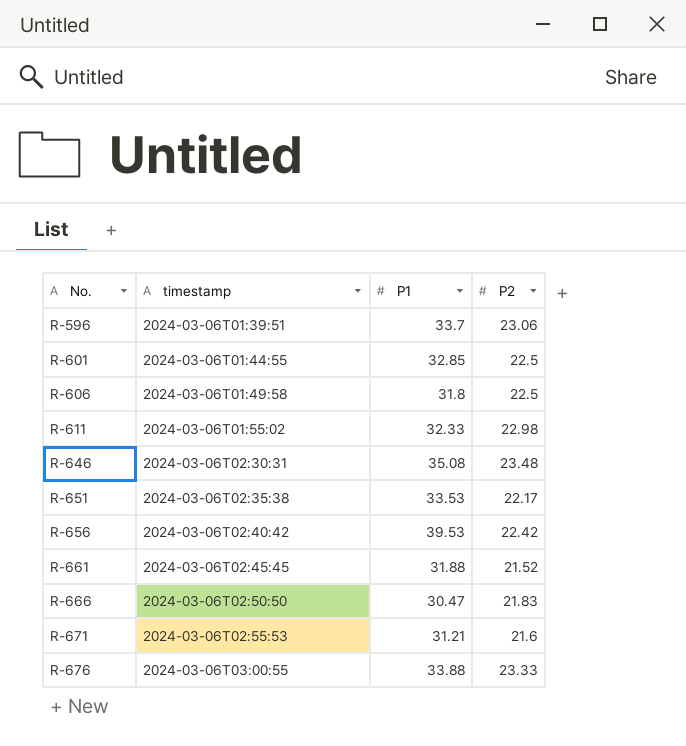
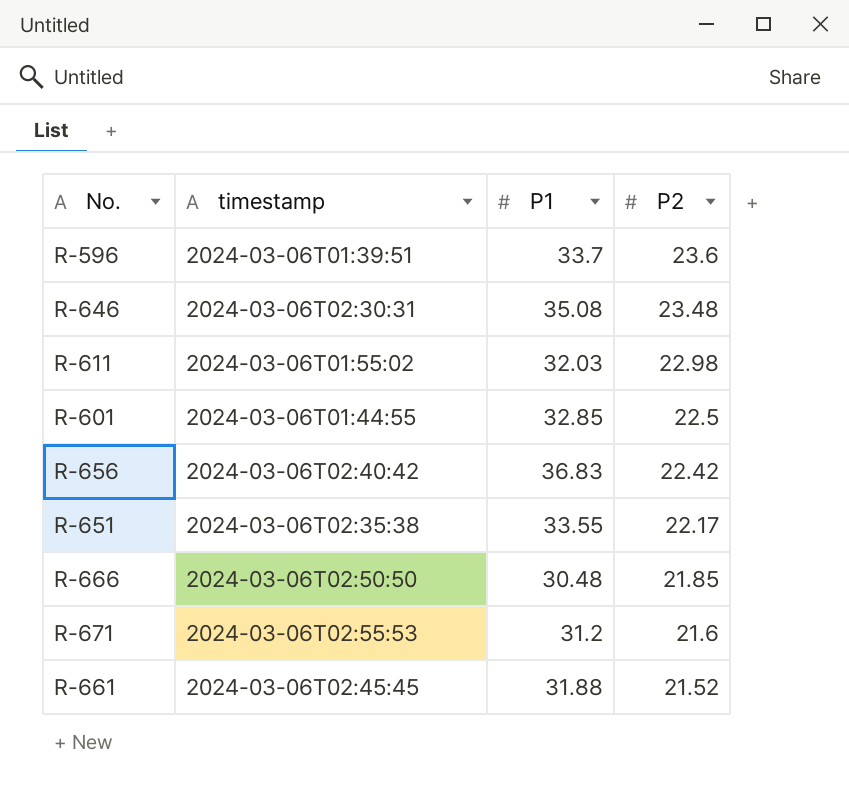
row order: No. ascending -> P2 descending
row R-606: 2024-03-06T01:49:58 | 31.8 | 22.5 -> none
row R-676: 2024-03-06T03:00:55 | 33.88 | 23.33 -> none
R-596 | P2: 23.06 -> 23.6
R-611 | P1: 32.33 -> 32.03
R-656 | P1: 39.53 -> 36.83
R-651 | P1: 33.53 -> 33.55
R-666 | P1: 30.47 -> 30.48
R-666 | P2: 21.83 -> 21.85
R-671 | P1: 31.21 -> 31.2

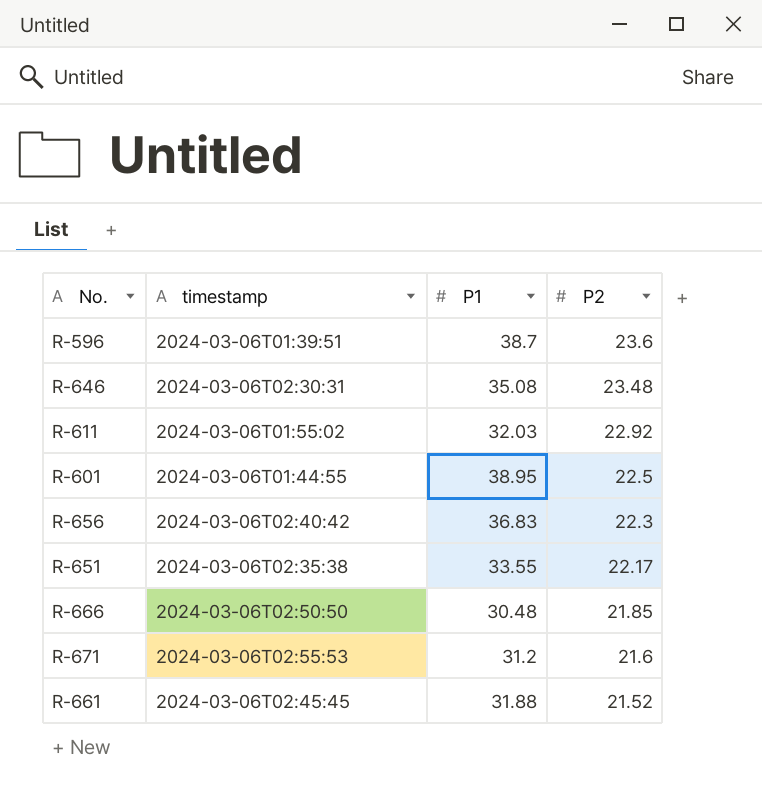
R-596 | P1: 33.7 -> 38.7
R-611 | P2: 22.98 -> 22.92
R-601 | P1: 32.85 -> 38.95
R-656 | P2: 22.42 -> 22.3

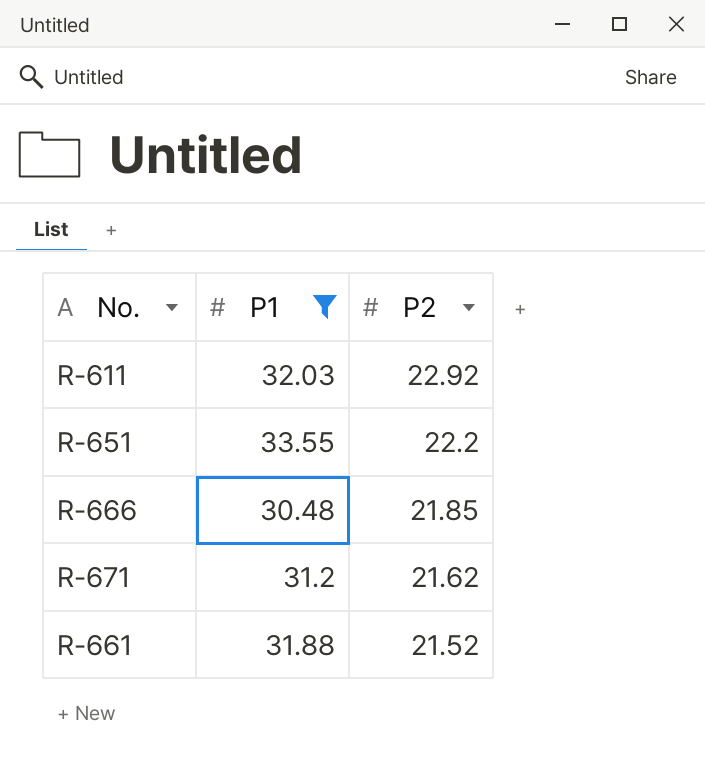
filter: none -> P1 <= 33.55
column timestamp | position: 2 -> none
R-651 | P2: 22.17 -> 22.2
R-671 | P2: 21.6 -> 21.62

